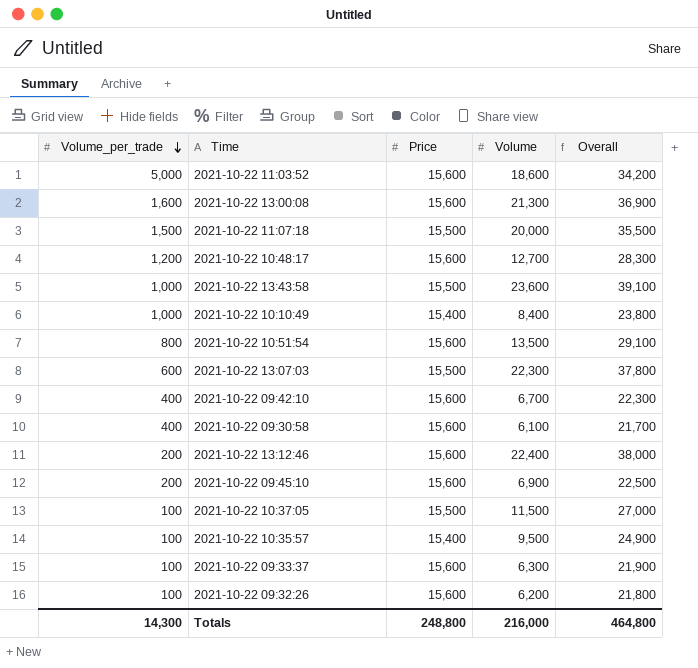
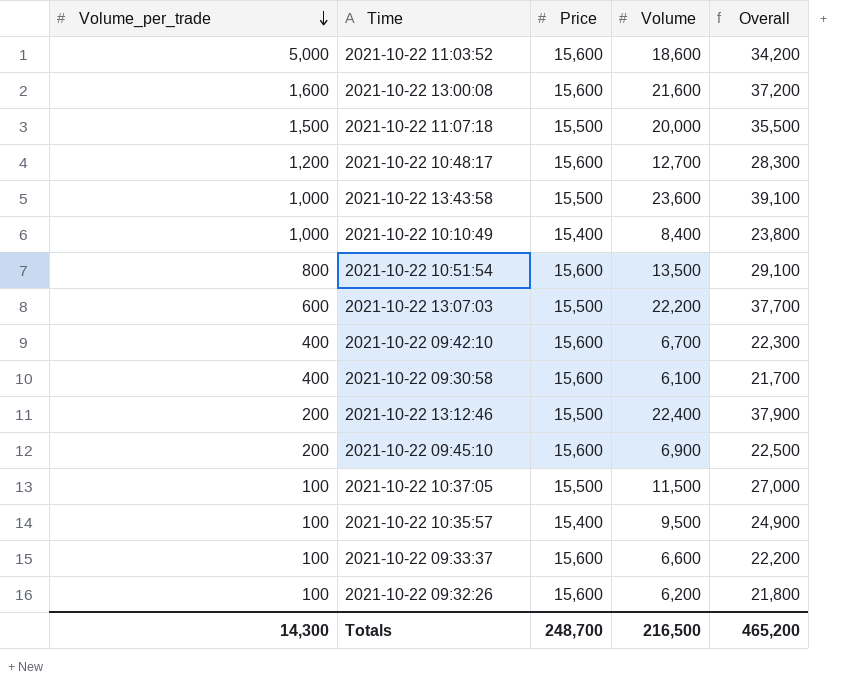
2021-10-22 13:00:08 | Volume: 21,300 -> 21,600
2021-10-22 13:00:08 | Overall: 36,900 -> 37,200
2021-10-22 13:07:03 | Volume: 22,300 -> 22,200
2021-10-22 13:07:03 | Overall: 37,800 -> 37,700
2021-10-22 13:12:46 | Price: 15,600 -> 15,500
2021-10-22 13:12:46 | Overall: 38,000 -> 37,900
2021-10-22 09:33:37 | Volume: 6,300 -> 6,600
2021-10-22 09:33:37 | Overall: 21,900 -> 22,200
Totals | Price: 248,800 -> 248,700
Totals | Volume: 216,000 -> 216,500
Totals | Overall: 464,800 -> 465,200

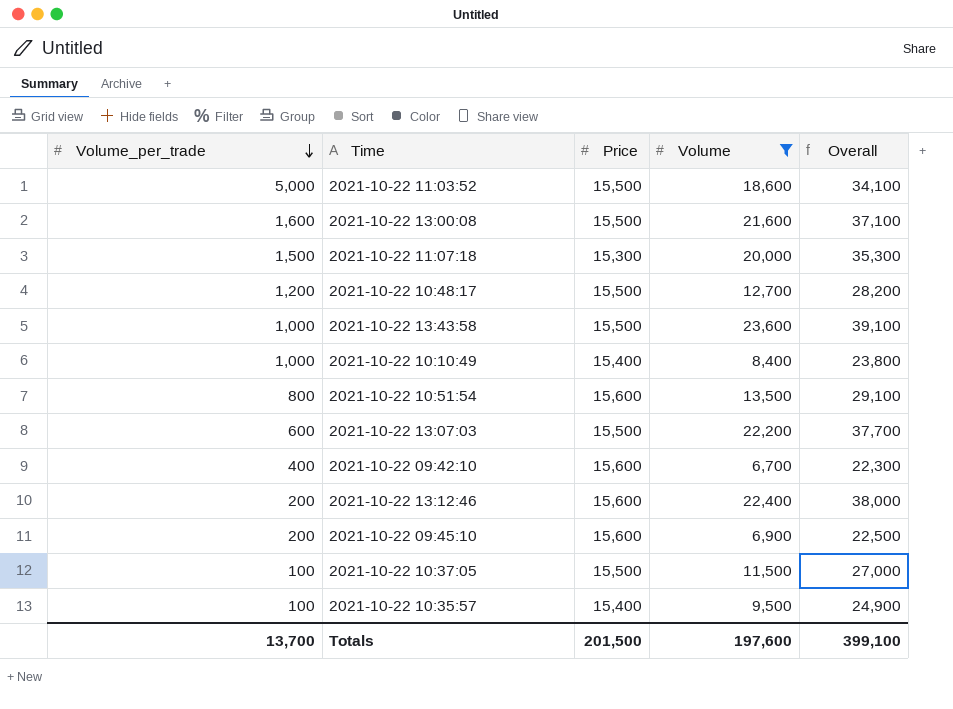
filter: none -> Volume >= 6,700
2021-10-22 11:03:52 | Price: 15,600 -> 15,500
2021-10-22 11:03:52 | Overall: 34,200 -> 34,100
2021-10-22 13:00:08 | Price: 15,600 -> 15,500
2021-10-22 13:00:08 | Overall: 37,200 -> 37,100
2021-10-22 11:07:18 | Price: 15,500 -> 15,300
2021-10-22 11:07:18 | Overall: 35,500 -> 35,300
2021-10-22 10:48:17 | Price: 15,600 -> 15,500
2021-10-22 10:48:17 | Overall: 28,300 -> 28,200
2021-10-22 13:12:46 | Price: 15,500 -> 15,600
2021-10-22 13:12:46 | Overall: 37,900 -> 38,000
Totals | Volume_per_trade: 14,300 -> 13,700
Totals | Price: 248,700 -> 201,500
Totals | Volume: 216,500 -> 197,600
Totals | Overall: 465,200 -> 399,100

